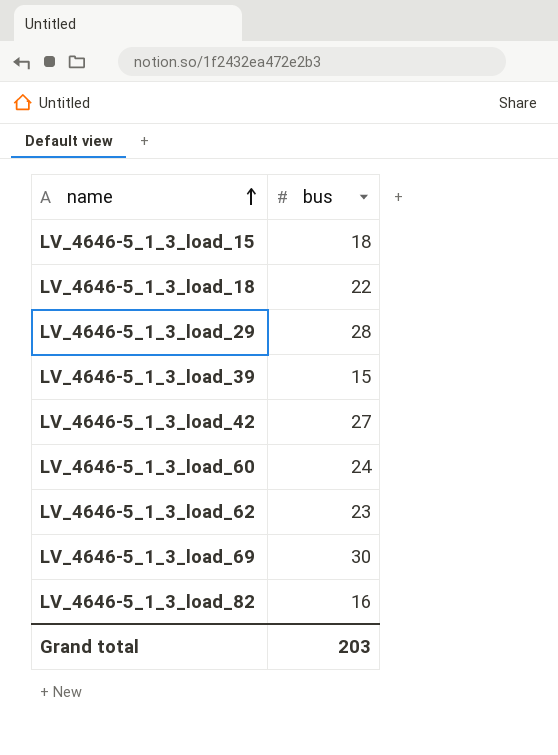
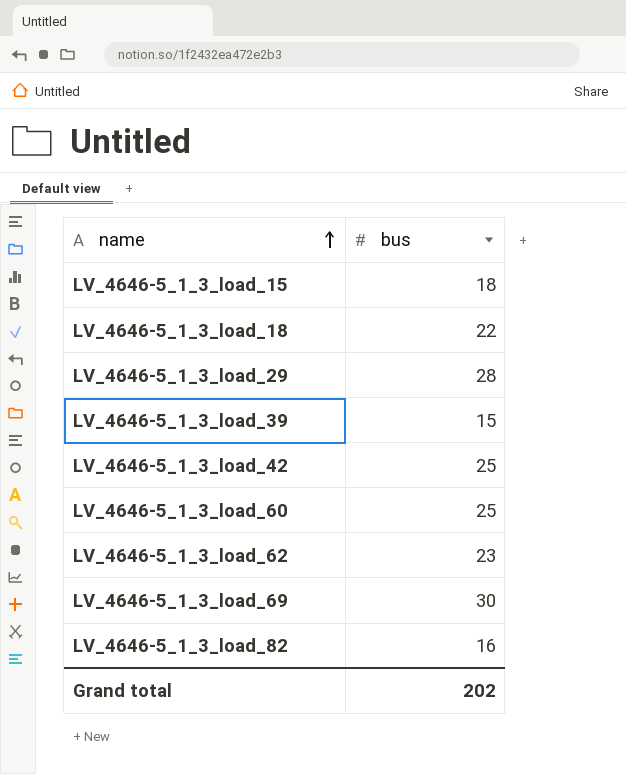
LV_4646-5_1_3_load_42 | bus: 27 -> 25
LV_4646-5_1_3_load_60 | bus: 24 -> 25
Grand total | bus: 203 -> 202

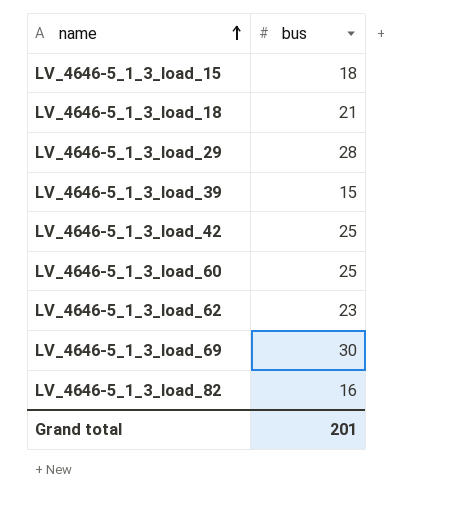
LV_4646-5_1_3_load_18 | bus: 22 -> 21
Grand total | bus: 202 -> 201

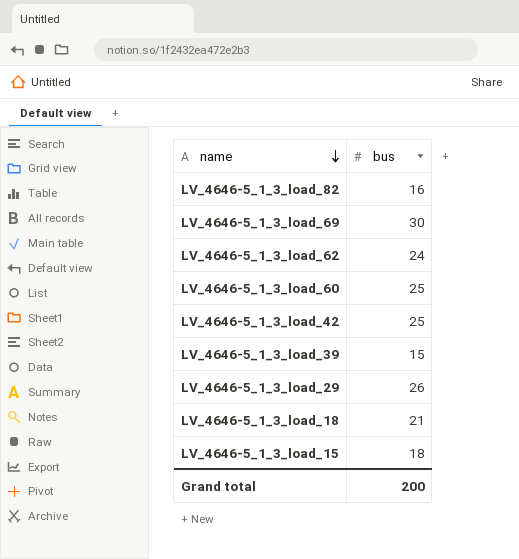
row order: name ascending -> name descending
LV_4646-5_1_3_load_62 | bus: 23 -> 24
LV_4646-5_1_3_load_29 | bus: 28 -> 26
Grand total | bus: 201 -> 200

